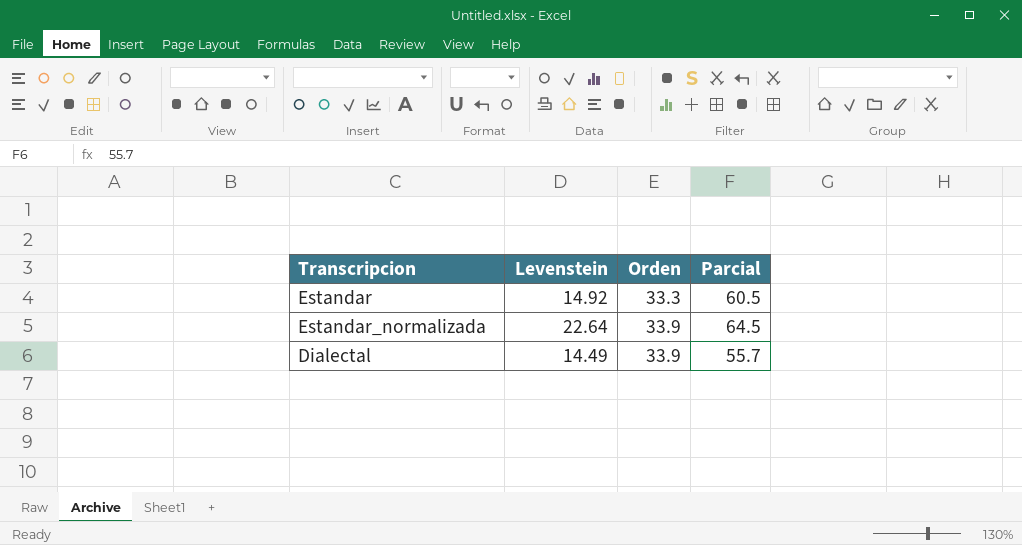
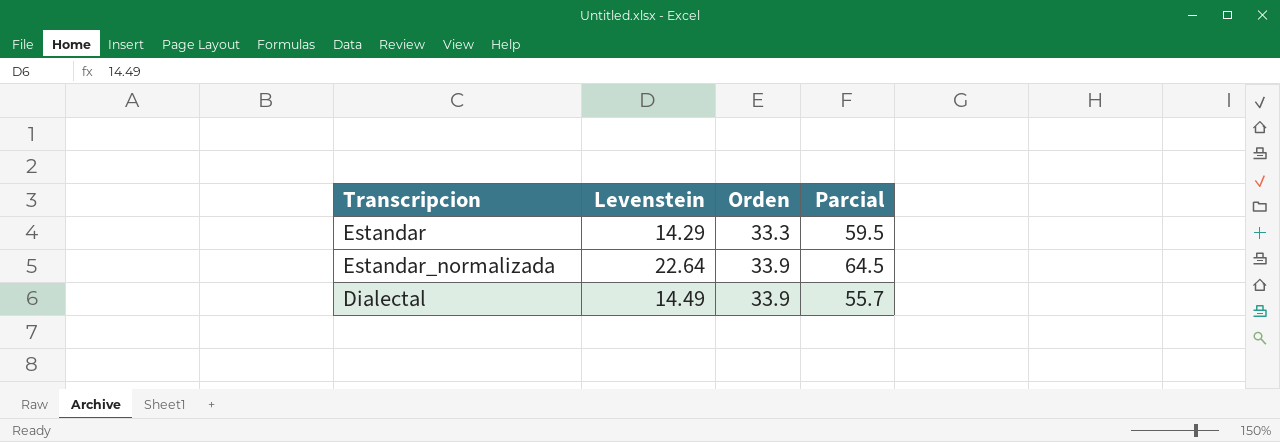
Estandar | Levenstein: 14.92 -> 14.29
Estandar | Parcial: 60.5 -> 59.5

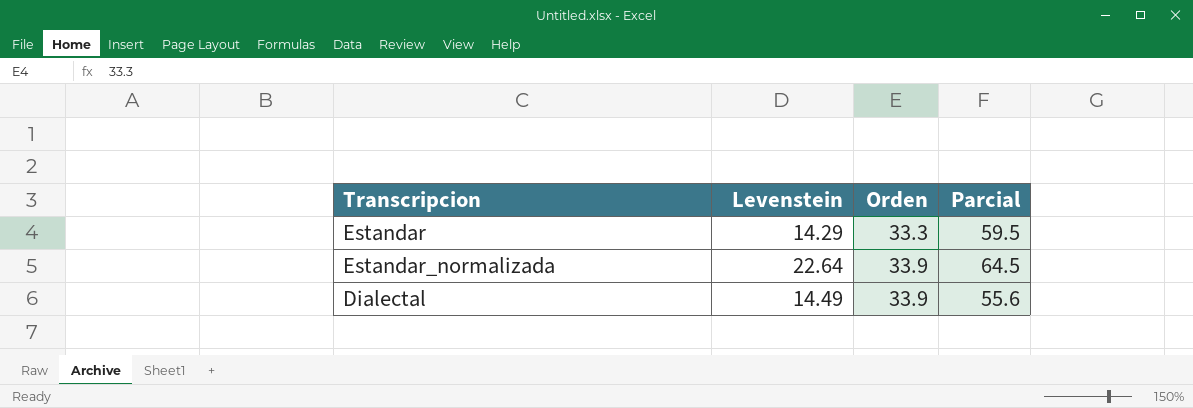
Dialectal | Parcial: 55.7 -> 55.6

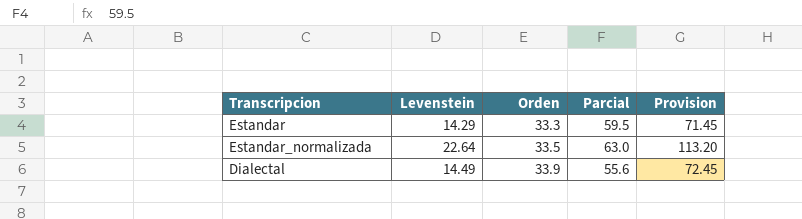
column Provision | formula: none -> [Levenstein] * 5
Estandar_normalizada | Orden: 33.9 -> 33.5
Estandar_normalizada | Parcial: 64.5 -> 63.0

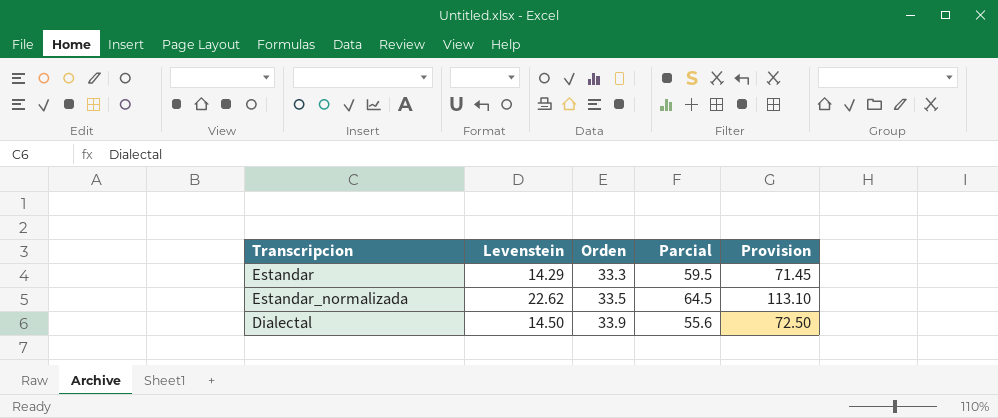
Estandar_normalizada | Levenstein: 22.64 -> 22.62
Estandar_normalizada | Parcial: 63.0 -> 64.5
Estandar_normalizada | Provision: 113.20 -> 113.10
Dialectal | Levenstein: 14.49 -> 14.50
Dialectal | Provision: 72.45 -> 72.50

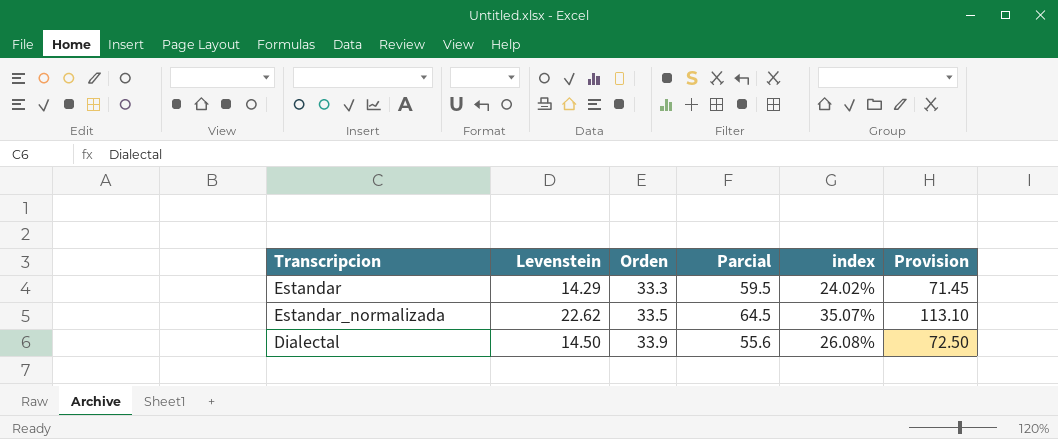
column index | formula: none -> [Levenstein] / [Parcial]

